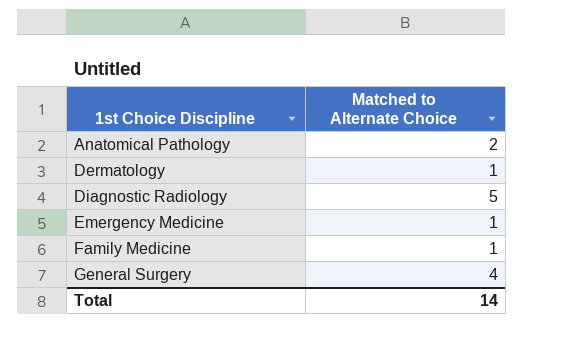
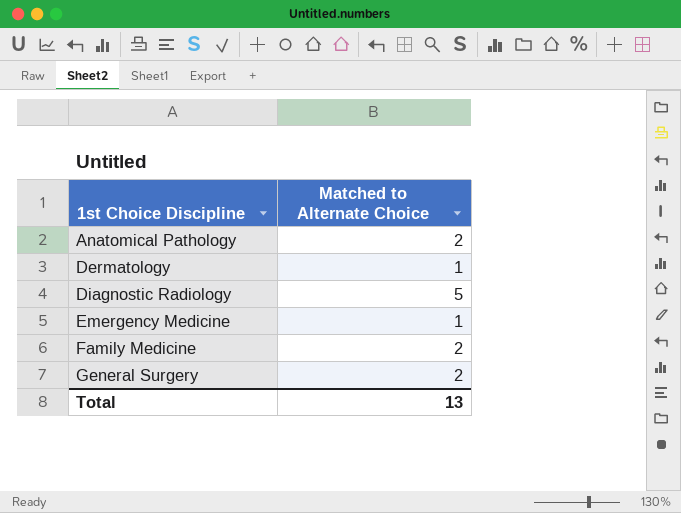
Family Medicine | Matched to Alternate Choice: 1 -> 2
General Surgery | Matched to Alternate Choice: 4 -> 2
Total | Matched to Alternate Choice: 14 -> 13

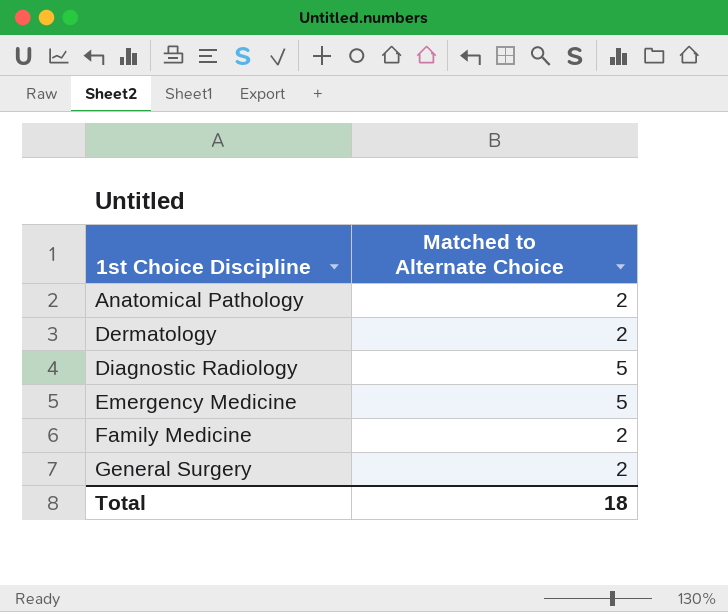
Dermatology | Matched to Alternate Choice: 1 -> 2
Emergency Medicine | Matched to Alternate Choice: 1 -> 5
Total | Matched to Alternate Choice: 13 -> 18

